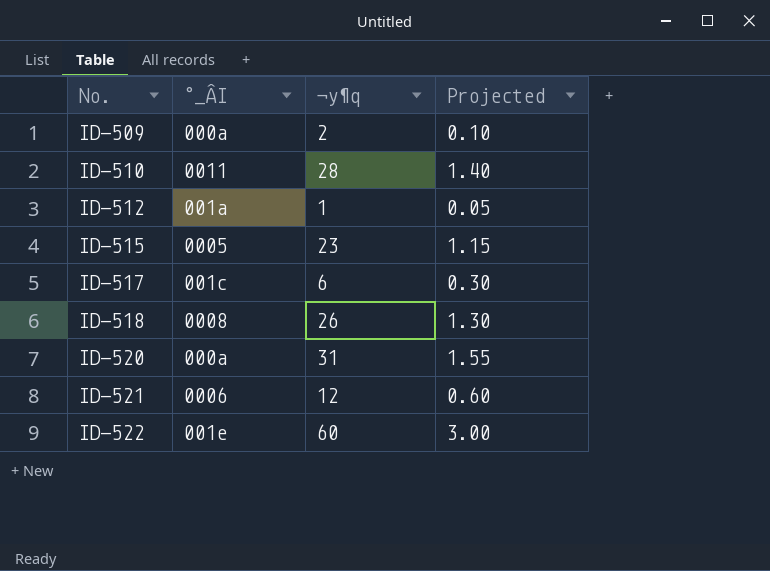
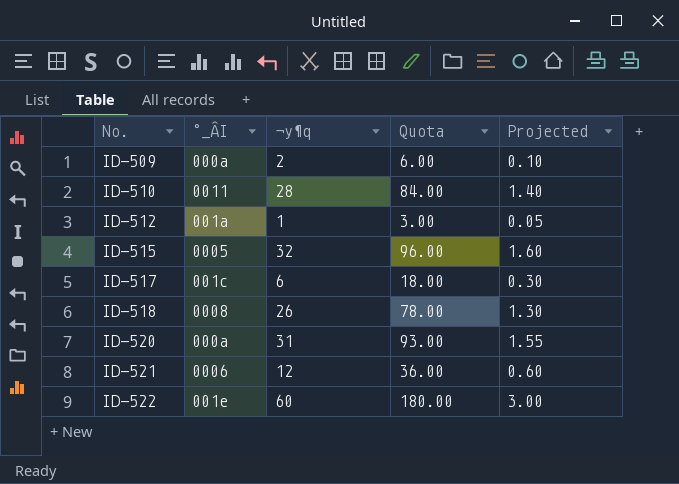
column Quota | formula: none -> [¬y¶q] * 3
ID-515 | ¬y¶q: 23 -> 32
ID-515 | Projected: 1.15 -> 1.60

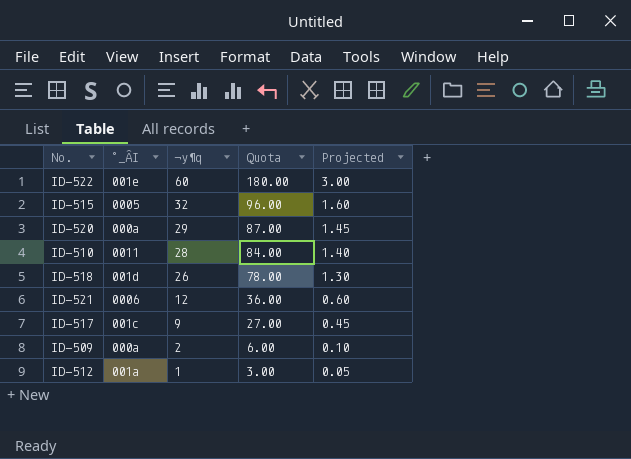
row order: No. ascending -> ¬y¶q descending
ID-520 | ¬y¶q: 31 -> 29
ID-520 | Quota: 93.00 -> 87.00
ID-520 | Projected: 1.55 -> 1.45
ID-518 | °_ÂI: 0008 -> 001d
ID-517 | ¬y¶q: 6 -> 9
ID-517 | Quota: 18.00 -> 27.00
ID-517 | Projected: 0.30 -> 0.45

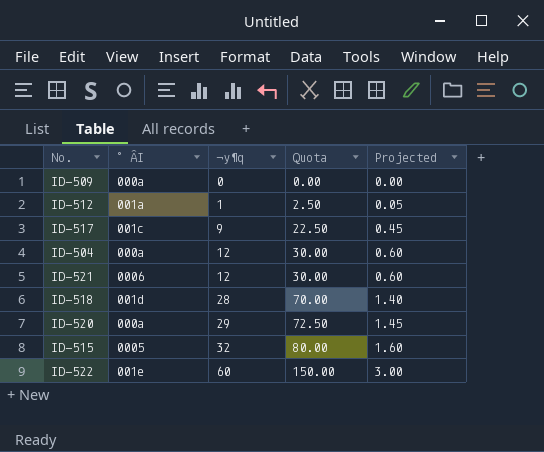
row order: ¬y¶q descending -> ¬y¶q ascending
column name: °_ÂI -> ° ÂI
column Quota | formula: [¬y¶q] * 3 -> [¬y¶q] * 2.5
row ID-510: 0011 | 28 | 84.00 | 1.40 -> none
ID-509 | ¬y¶q: 2 -> 0
ID-509 | Projected: 0.10 -> 0.00
row ID-504: none -> 000a | 12 | 30.00 | 0.60
ID-518 | ¬y¶q: 26 -> 28
ID-518 | Projected: 1.30 -> 1.40

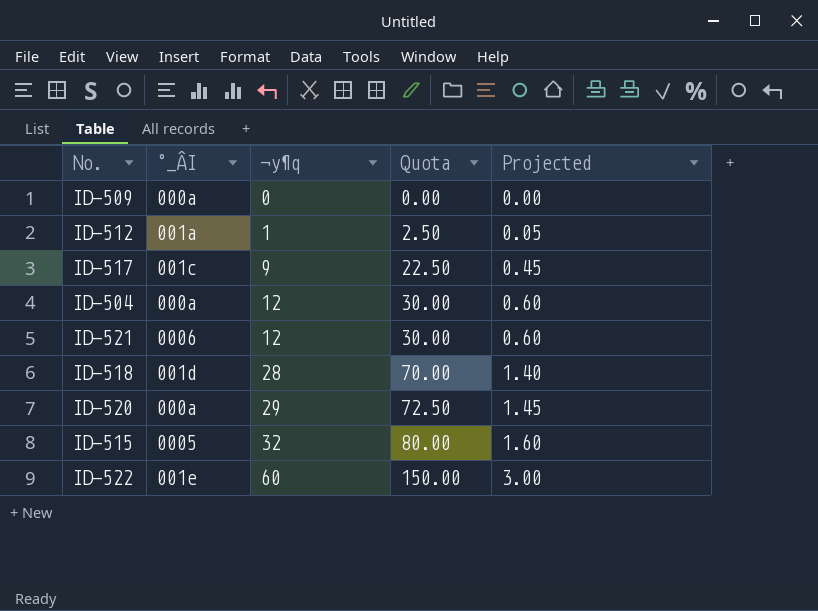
column name: ° ÂI -> °_ÂI

